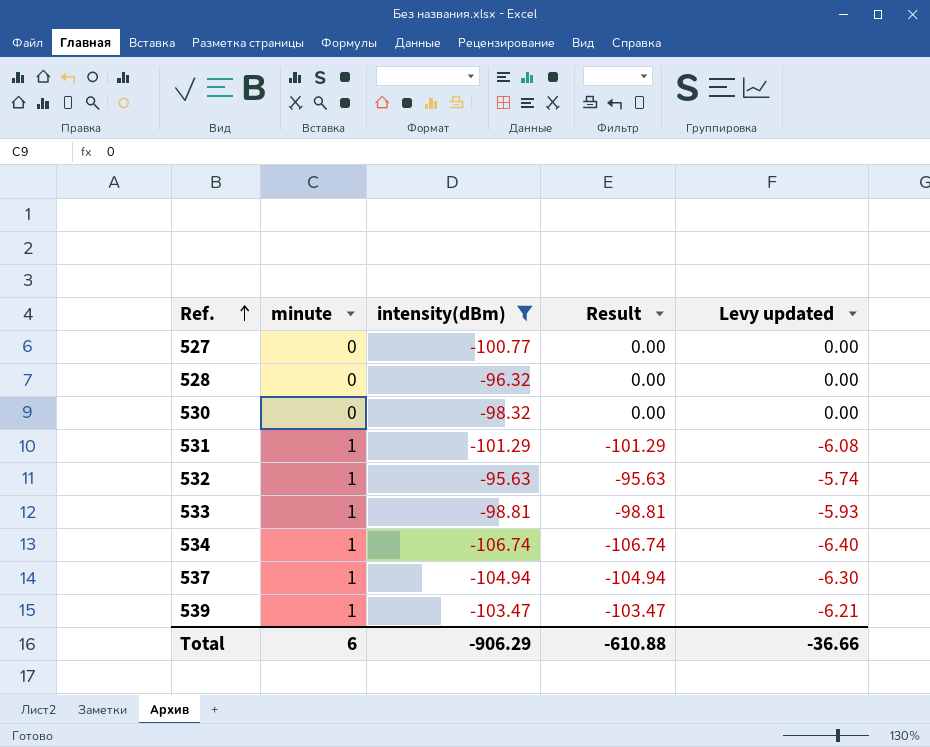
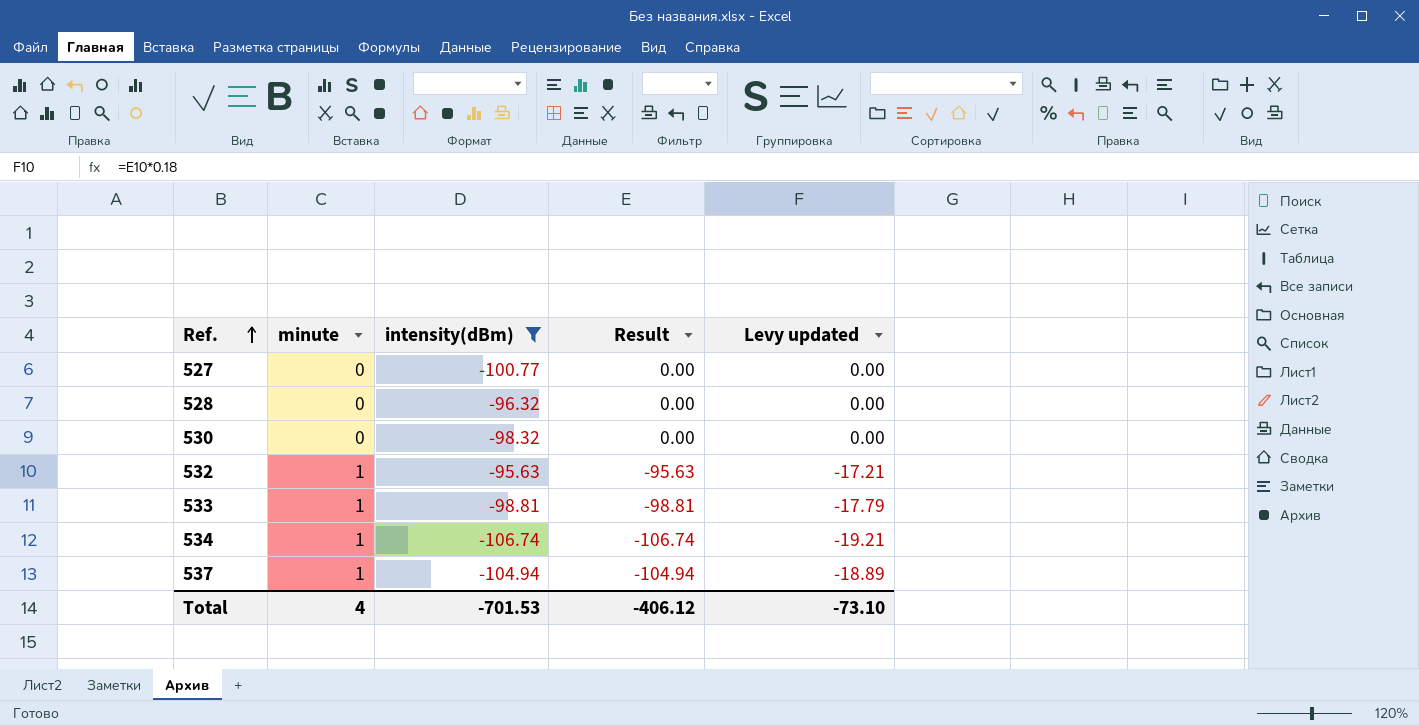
column Levy updated | formula: [Result] * 0.06 -> [Result] * 0.18
row 531: 1 | -101.29 | -101.29 | -6.08 -> none
row 539: 1 | -103.47 | -103.47 | -6.21 -> none
Total | minute: 6 -> 4
Total | intensity(dBm): -906.29 -> -701.53
Total | Result: -610.88 -> -406.12
Total | Levy updated: -36.66 -> -73.10

